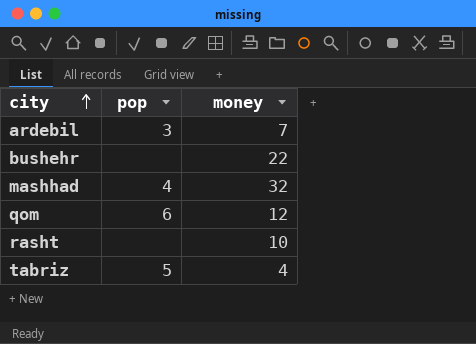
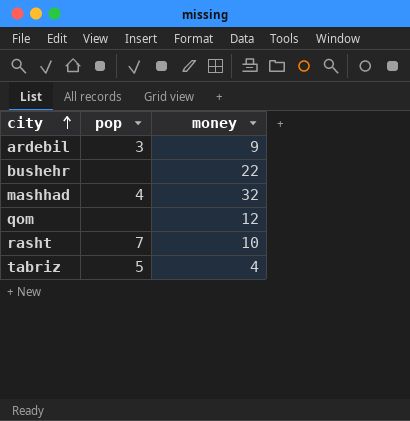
ardebil | money: 7 -> 9
qom | pop: 6 -> none
rasht | pop: none -> 7

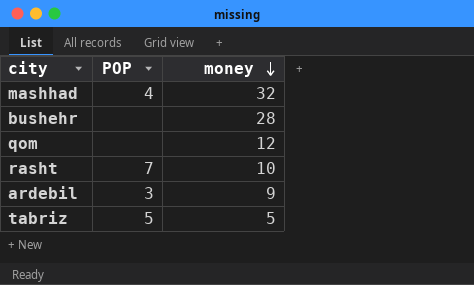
row order: city ascending -> money descending
column name: pop -> POP
bushehr | money: 22 -> 28
tabriz | money: 4 -> 5

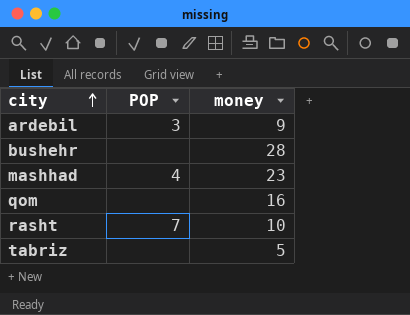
row order: money descending -> city ascending
mashhad | money: 32 -> 23
qom | money: 12 -> 16
tabriz | POP: 5 -> none

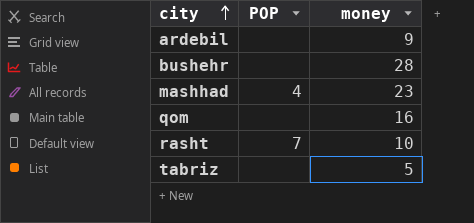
ardebil | POP: 3 -> none

